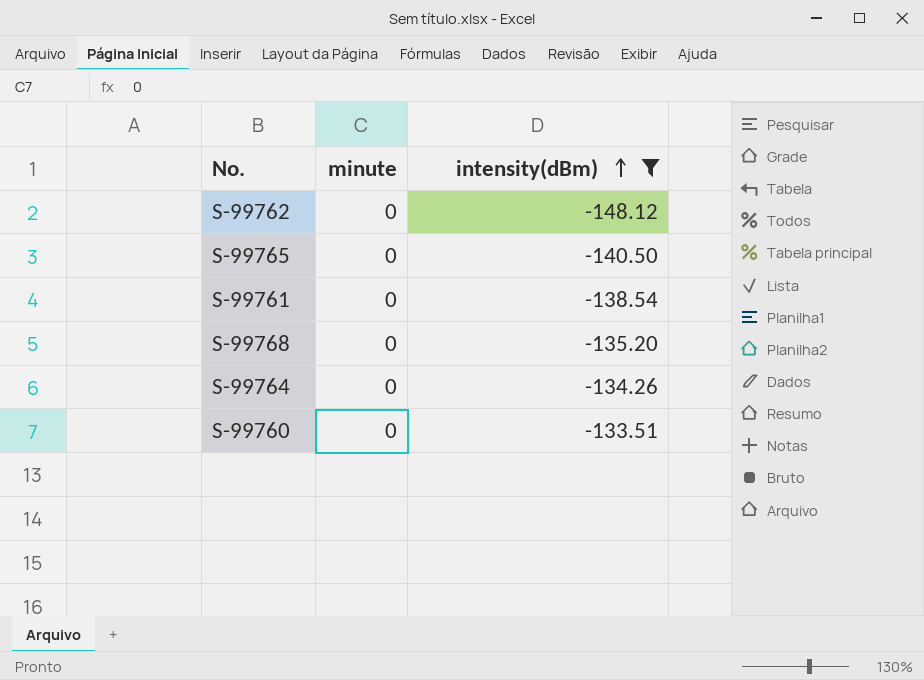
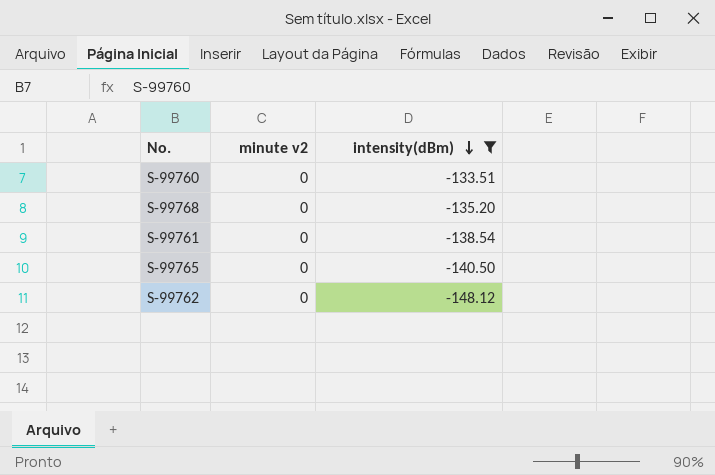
row order: intensity(dBm) ascending -> intensity(dBm) descending
column name: minute -> minute v2
row S-99764: 0 | -134.26 -> none

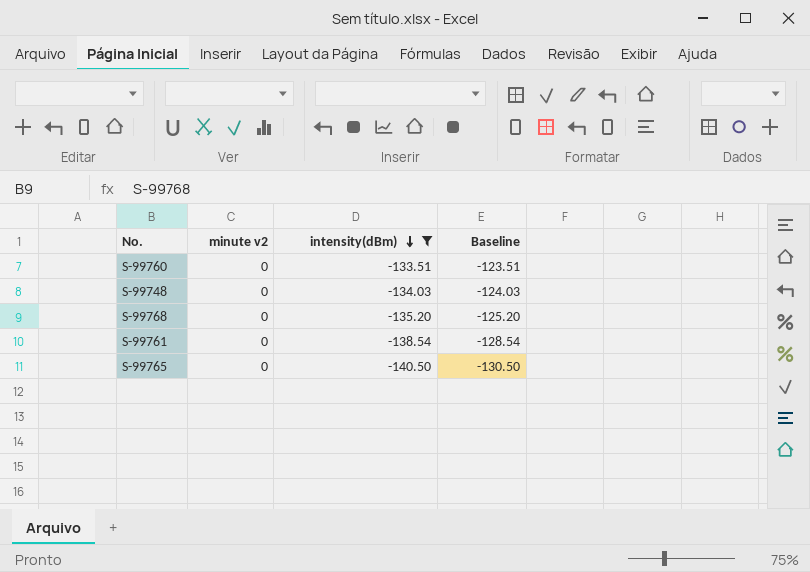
column Baseline | formula: none -> [intensity(dBm)] + 10
row S-99762: 0 | -148.12 -> none
row S-99748: none -> 0 | -134.03 | -124.03

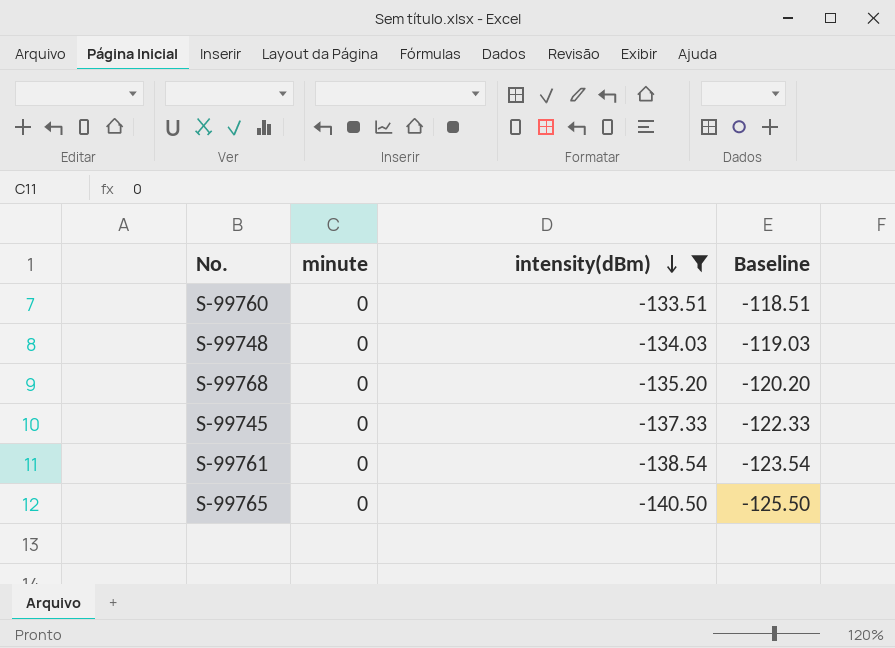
column name: minute v2 -> minute
column Baseline | formula: [intensity(dBm)] + 10 -> [intensity(dBm)] + 15
row S-99745: none -> 0 | -137.33 | -122.33

